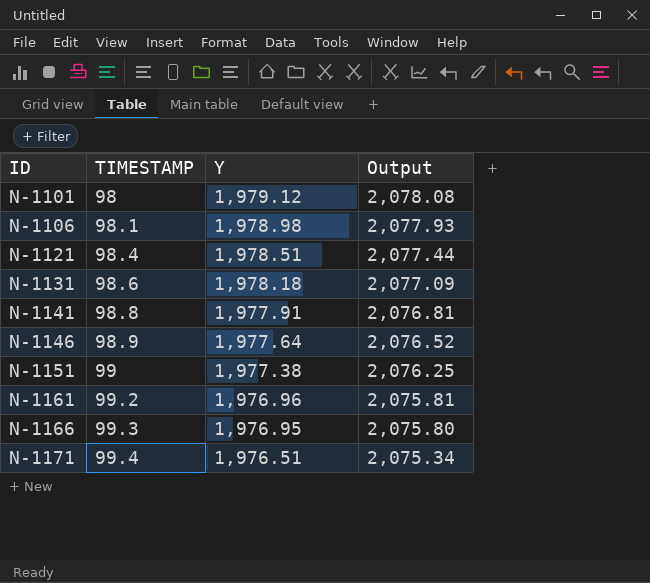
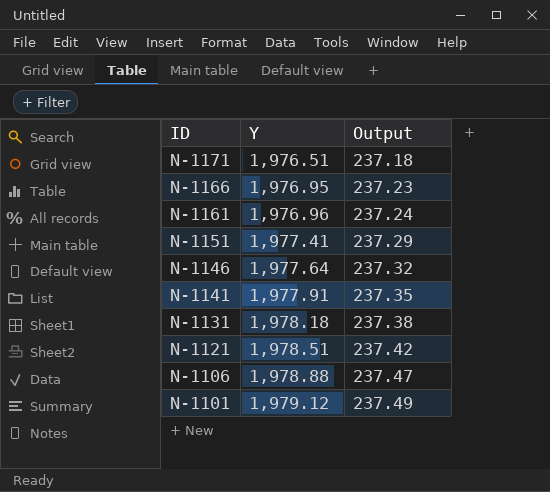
row order: ID ascending -> ID descending
column TIMESTAMP | position: 2 -> none
column Output | formula: [Y] * 1.05 -> [Y] * 0.12
N-1151 | Y: 1,977.38 -> 1,977.41
N-1106 | Y: 1,978.98 -> 1,978.88

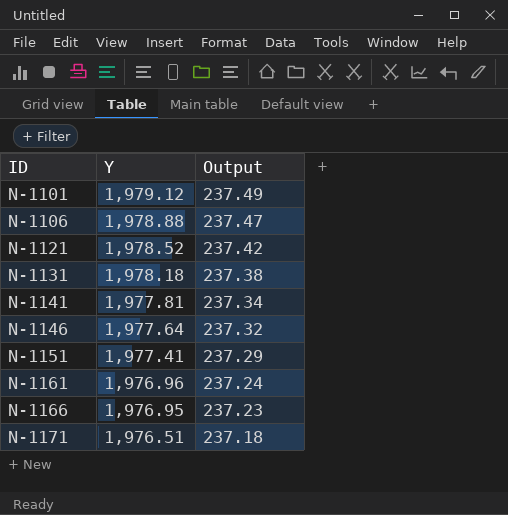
row order: ID descending -> ID ascending
N-1121 | Y: 1,978.51 -> 1,978.52
N-1141 | Y: 1,977.91 -> 1,977.81
N-1141 | Output: 237.35 -> 237.34

